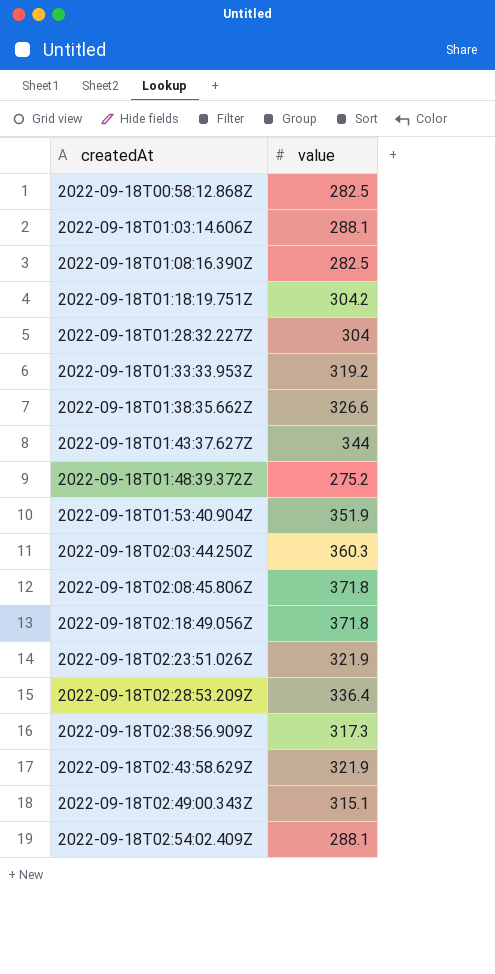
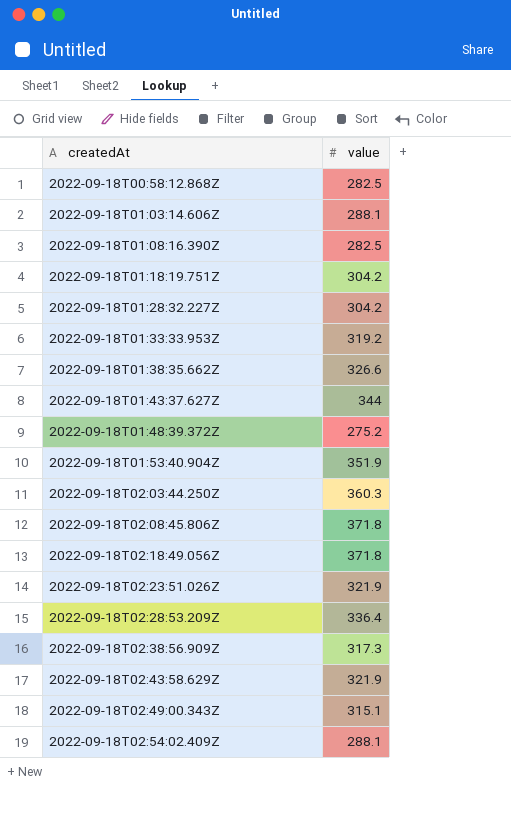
2022-09-18T01:28:32.227Z | value: 304 -> 304.2

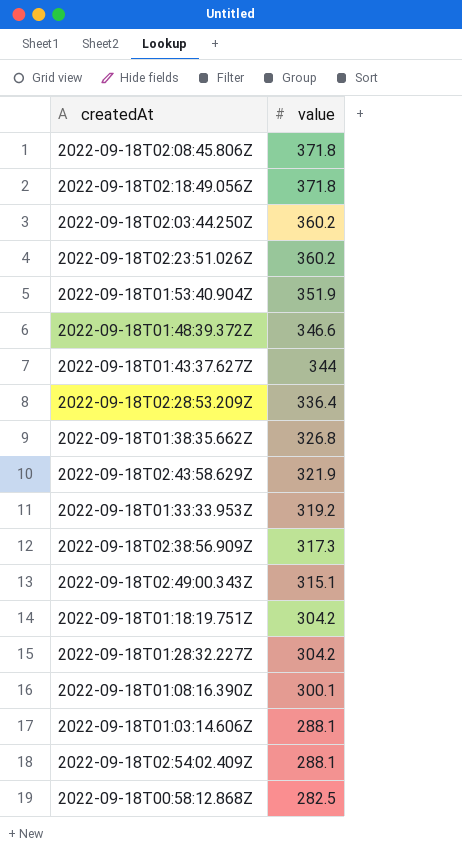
row order: createdAt ascending -> value descending
2022-09-18T02:03:44.250Z | value: 360.3 -> 360.2
2022-09-18T02:23:51.026Z | value: 321.9 -> 360.2
2022-09-18T01:48:39.372Z | value: 275.2 -> 346.6
2022-09-18T01:38:35.662Z | value: 326.6 -> 326.8
2022-09-18T01:08:16.390Z | value: 282.5 -> 300.1

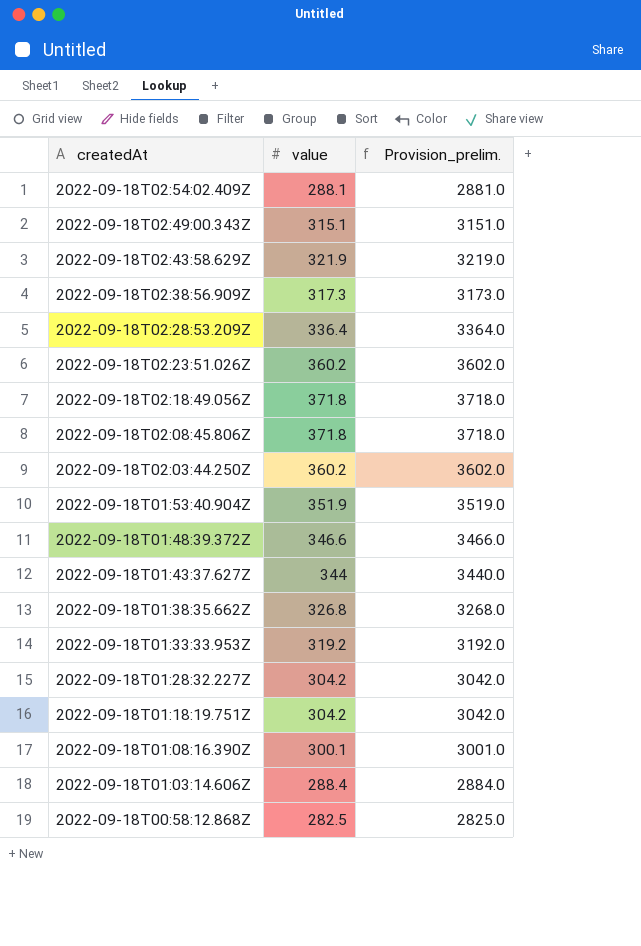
row order: value descending -> createdAt descending
column Provision_prelim. | formula: none -> [value] * 10
2022-09-18T01:03:14.606Z | value: 288.1 -> 288.4

